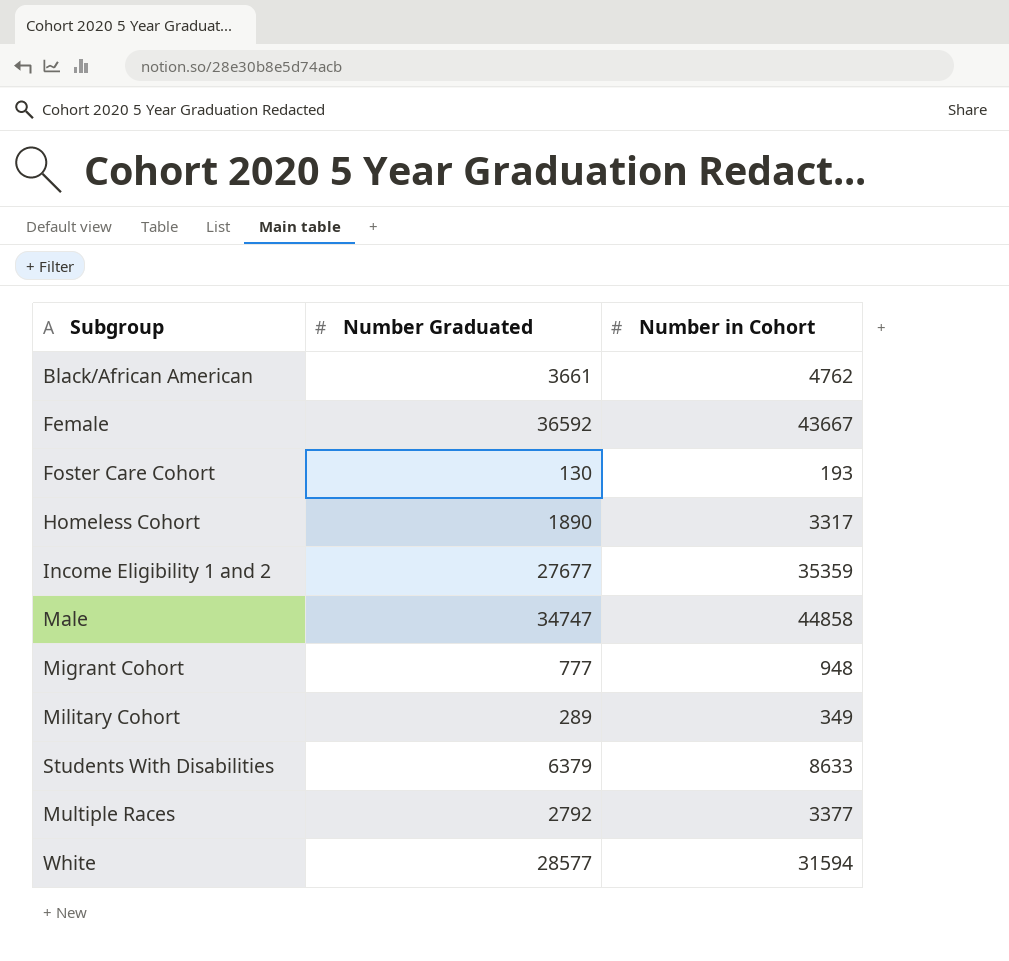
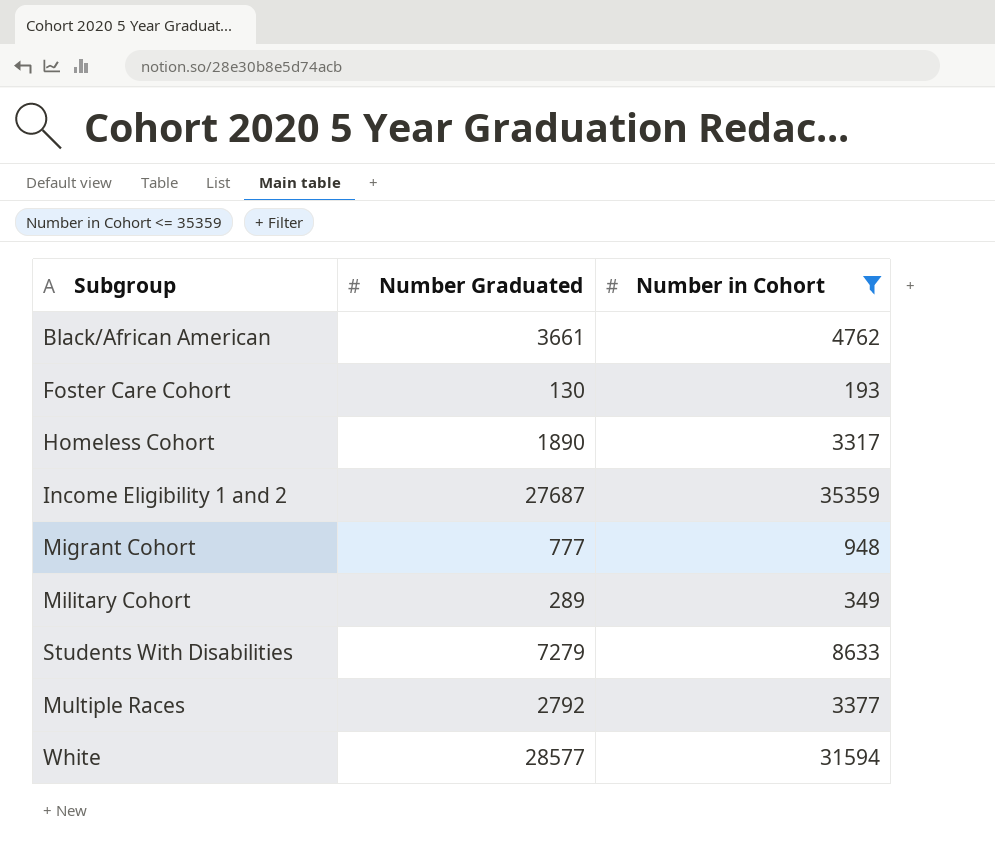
filter: none -> Number in Cohort <= 35359
Income Eligibility 1 and 2 | Number Graduated: 27677 -> 27687
Students With Disabilities | Number Graduated: 6379 -> 7279

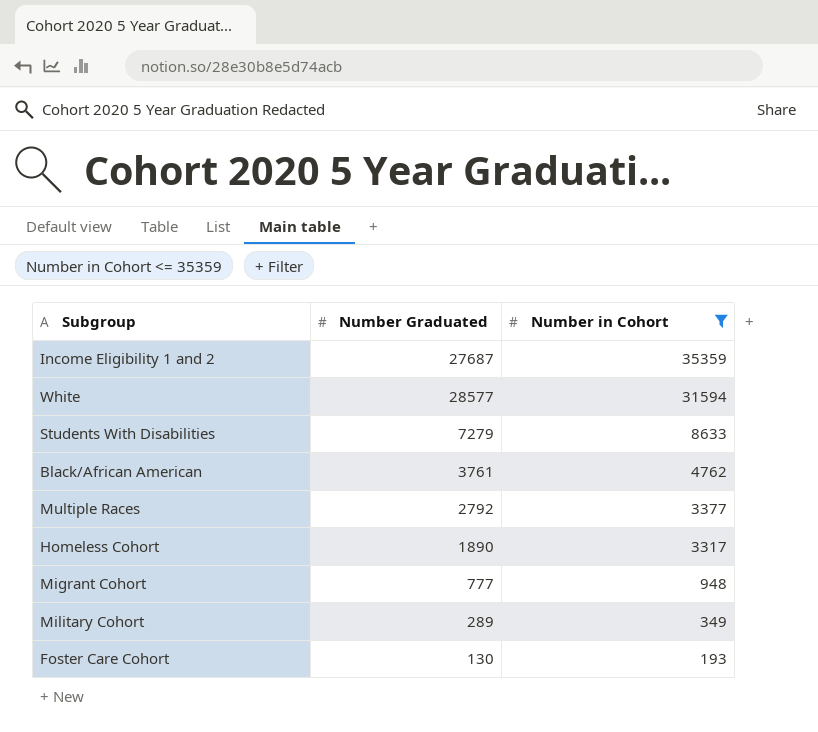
row order: none -> Number in Cohort descending
Black/African American | Number Graduated: 3661 -> 3761

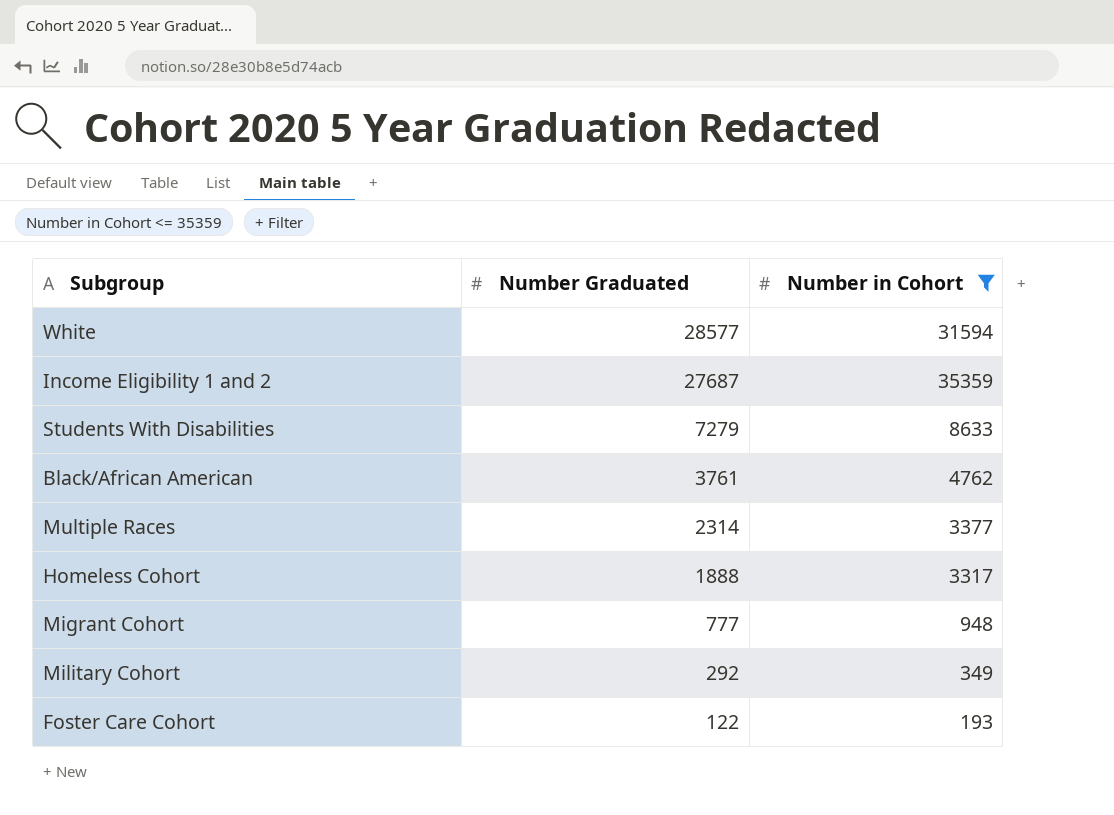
row order: Number in Cohort descending -> Number Graduated descending
Multiple Races | Number Graduated: 2792 -> 2314
Homeless Cohort | Number Graduated: 1890 -> 1888
Military Cohort | Number Graduated: 289 -> 292
Foster Care Cohort | Number Graduated: 130 -> 122

